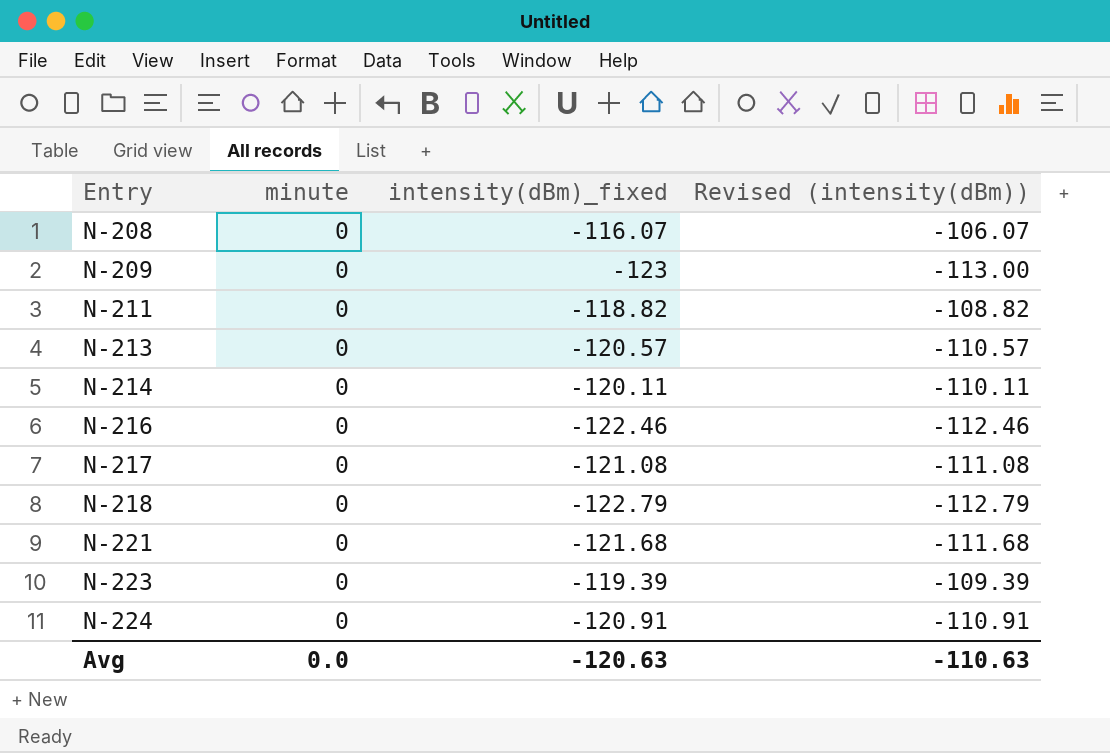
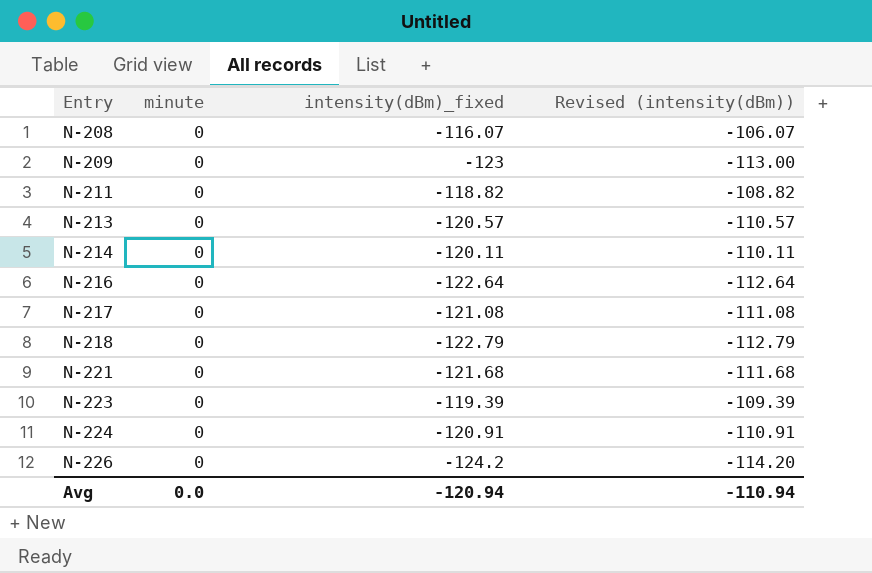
N-216 | intensity(dBm)_fixed: -122.46 -> -122.64
N-216 | Revised (intensity(dBm)): -112.46 -> -112.64
row N-226: none -> 0 | -124.2 | -114.20
Avg | intensity(dBm)_fixed: -120.63 -> -120.94
Avg | Revised (intensity(dBm)): -110.63 -> -110.94

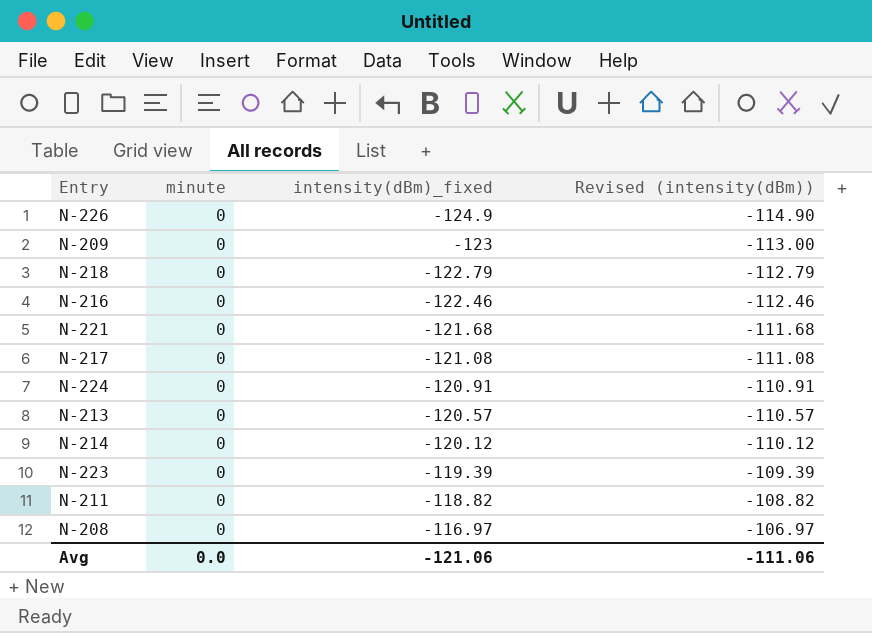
row order: Entry ascending -> intensity(dBm)_fixed ascending
N-226 | intensity(dBm)_fixed: -124.2 -> -124.9
N-226 | Revised (intensity(dBm)): -114.20 -> -114.90
N-216 | intensity(dBm)_fixed: -122.64 -> -122.46
N-216 | Revised (intensity(dBm)): -112.64 -> -112.46
N-214 | intensity(dBm)_fixed: -120.11 -> -120.12
N-214 | Revised (intensity(dBm)): -110.11 -> -110.12
N-208 | intensity(dBm)_fixed: -116.07 -> -116.97
N-208 | Revised (intensity(dBm)): -106.07 -> -106.97
Avg | intensity(dBm)_fixed: -120.94 -> -121.06
Avg | Revised (intensity(dBm)): -110.94 -> -111.06

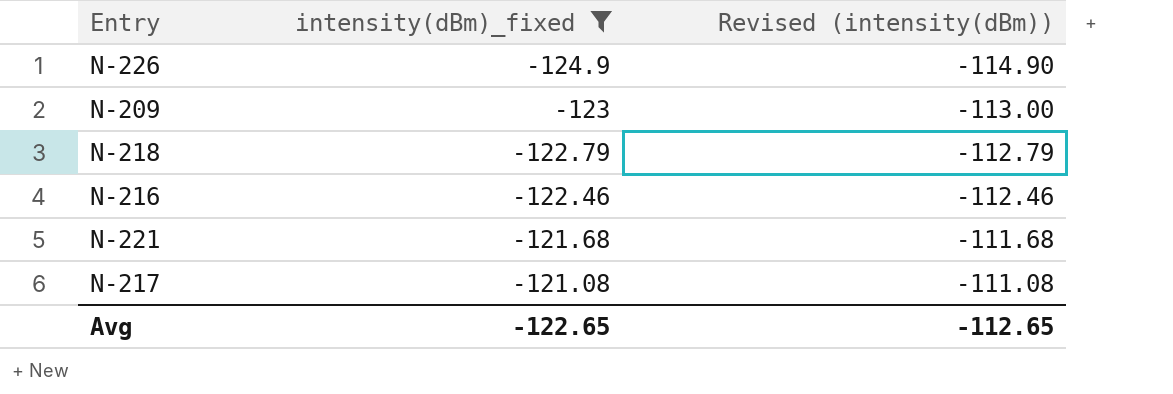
filter: none -> intensity(dBm)_fixed <= -121.08
column minute | position: 2 -> none
Avg | intensity(dBm)_fixed: -121.06 -> -122.65
Avg | Revised (intensity(dBm)): -111.06 -> -112.65

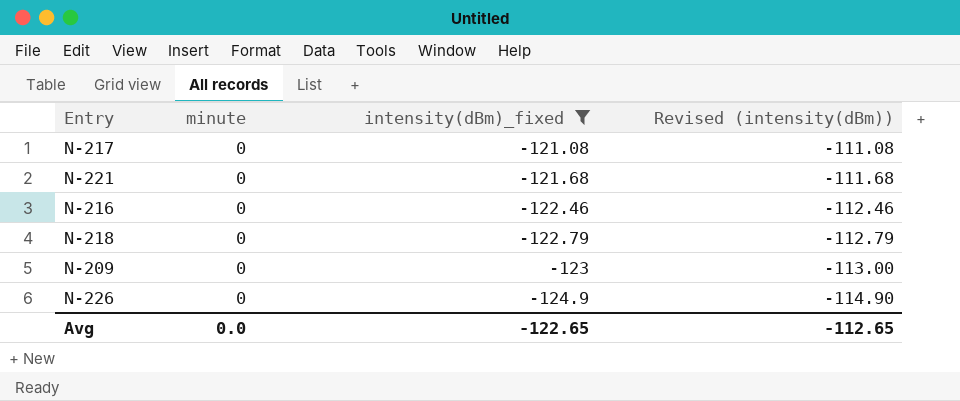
row order: intensity(dBm)_fixed ascending -> intensity(dBm)_fixed descending
column minute | position: none -> 2

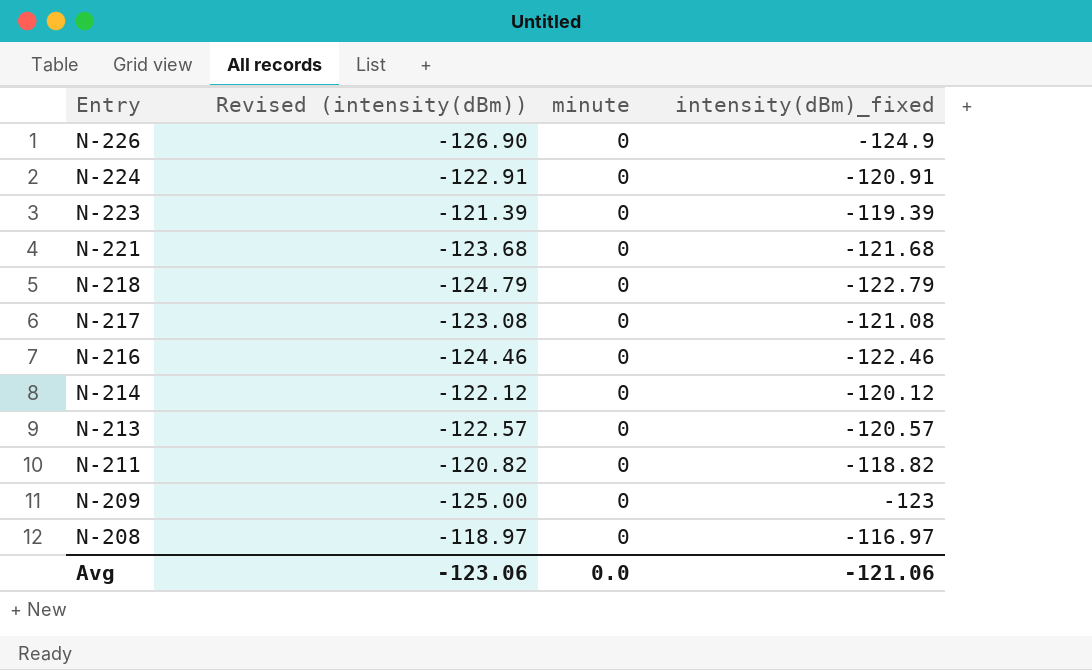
filter: intensity(dBm)_fixed <= -121.08 -> none
row order: intensity(dBm)_fixed descending -> Entry descending
column Revised (intensity(dBm)) | formula: [intensity(dBm)_fixed] + 10 -> [intensity(dBm)_fixed] - 2
column Revised (intensity(dBm)) | position: 4 -> 2
Avg | Revised (intensity(dBm)): -112.65 -> -123.06
Avg | intensity(dBm)_fixed: -122.65 -> -121.06

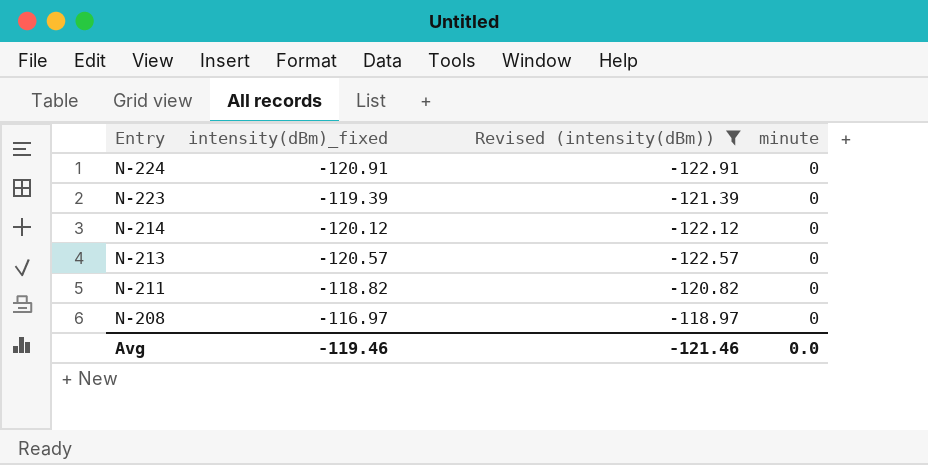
filter: none -> Revised (intensity(dBm)) >= -122.91
column intensity(dBm)_fixed | position: 4 -> 2
Avg | intensity(dBm)_fixed: -121.06 -> -119.46
Avg | Revised (intensity(dBm)): -123.06 -> -121.46

